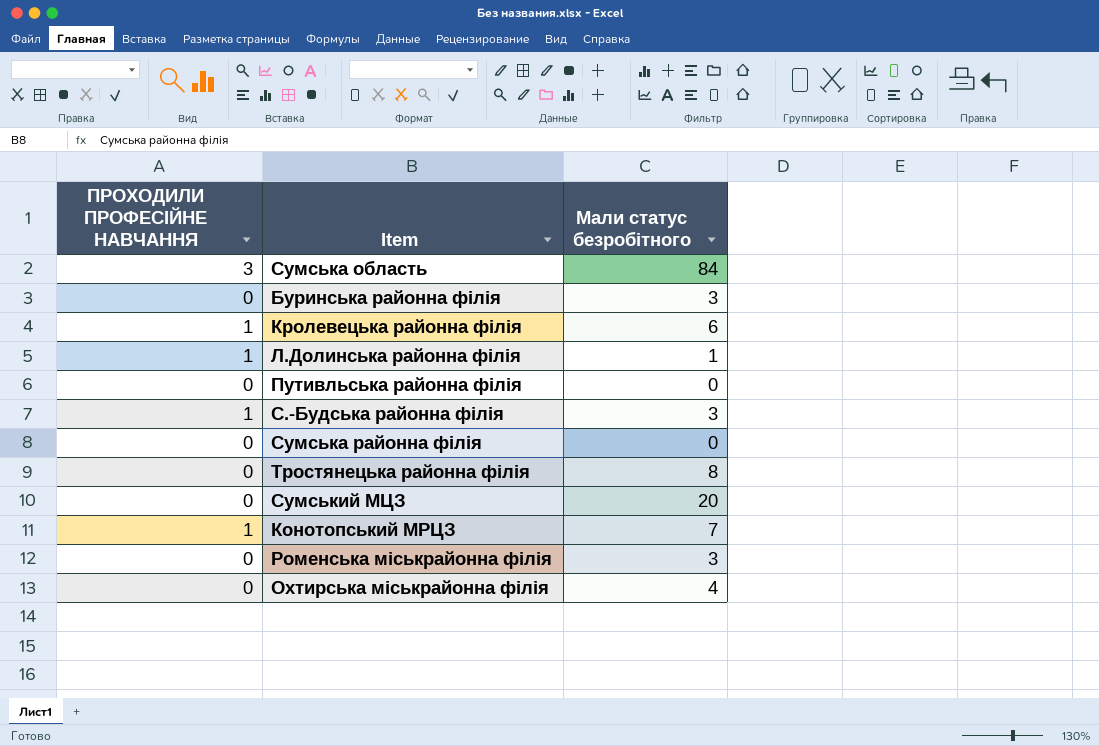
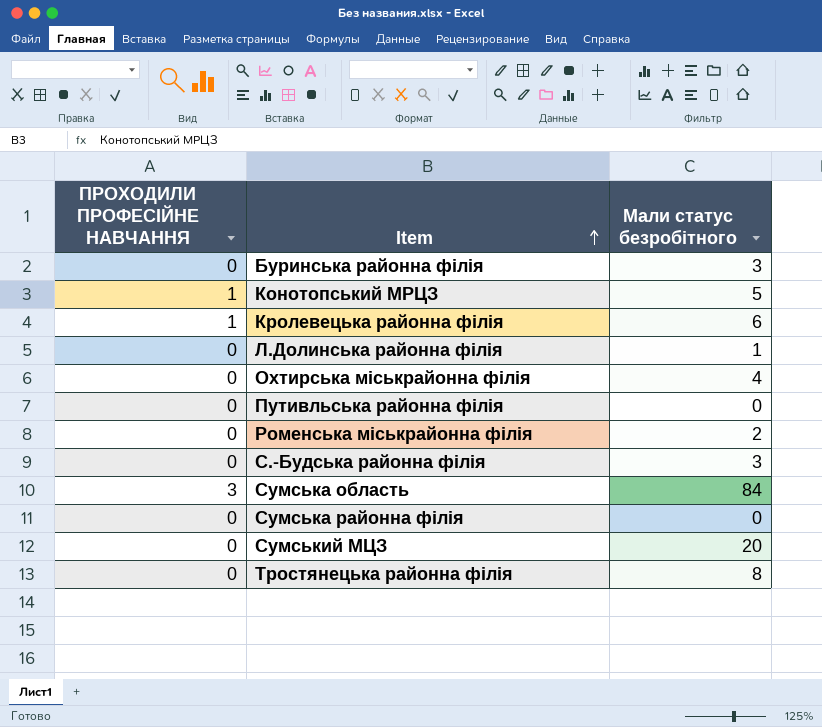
row order: none -> Item ascending
Конотопський МРЦЗ | Мали статус безробітного: 7 -> 5
Л.Долинська районна філія | ПРОХОДИЛИ ПРОФЕСІЙНЕ НАВЧАННЯ: 1 -> 0
Роменська міськрайонна філія | Мали статус безробітного: 3 -> 2
С.-Будська районна філія | ПРОХОДИЛИ ПРОФЕСІЙНЕ НАВЧАННЯ: 1 -> 0

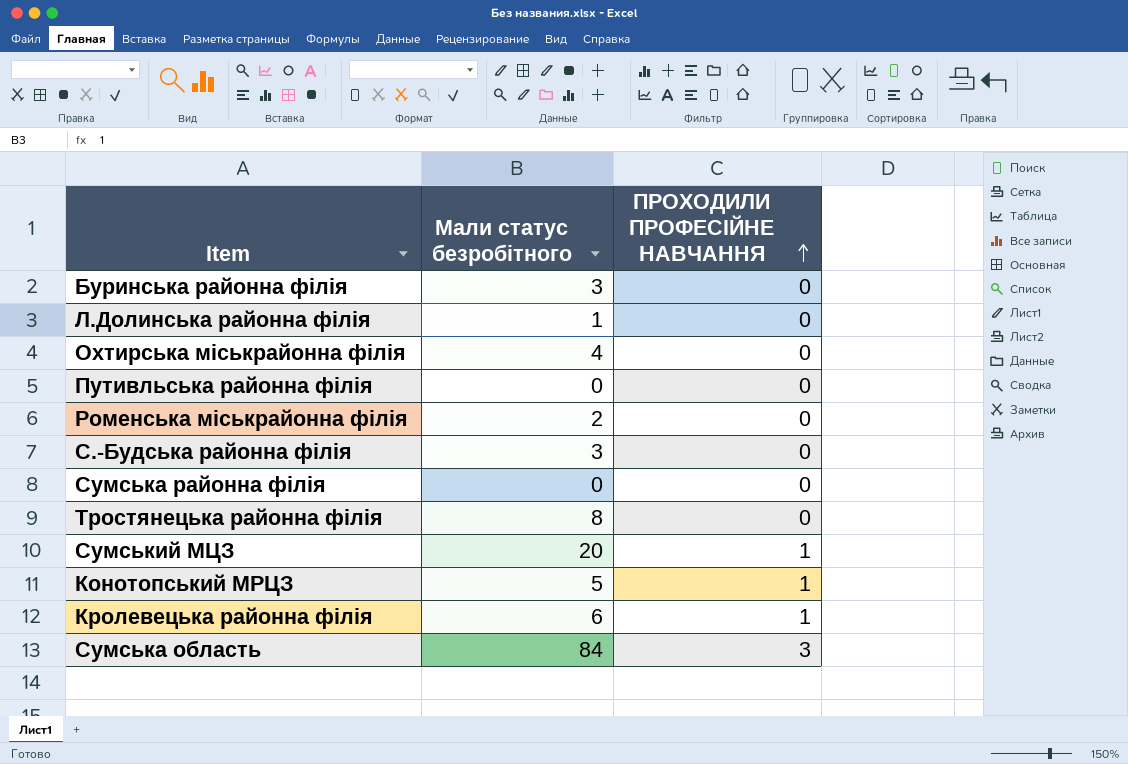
row order: Item ascending -> ПРОХОДИЛИ ПРОФЕСІЙНЕ НАВЧАННЯ ascending
column ПРОХОДИЛИ ПРОФЕСІЙНЕ НАВЧАННЯ | position: 1 -> 3
Сумський МЦЗ | ПРОХОДИЛИ ПРОФЕСІЙНЕ НАВЧАННЯ: 0 -> 1

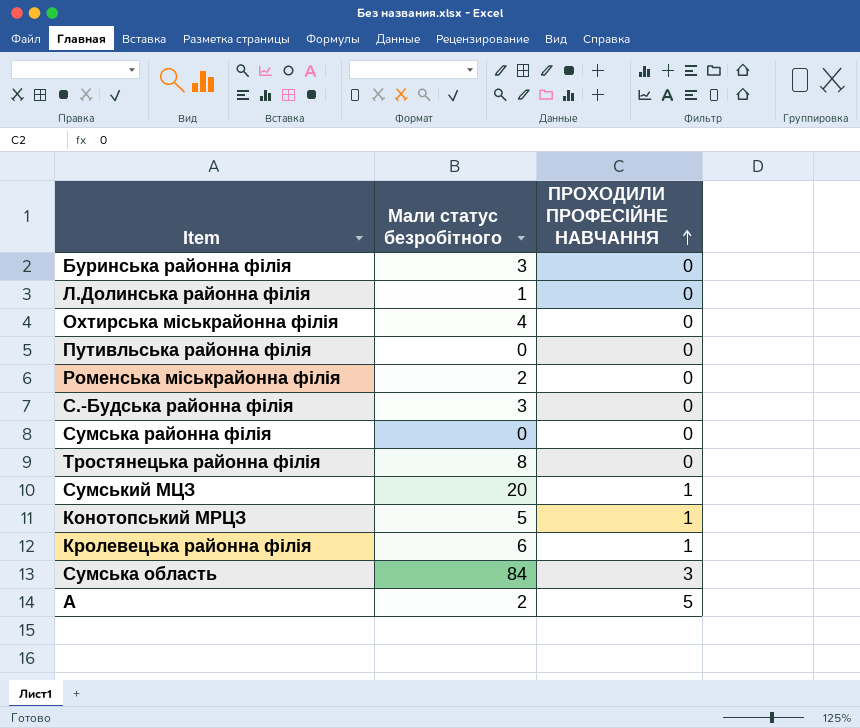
row А: none -> 2 | 5

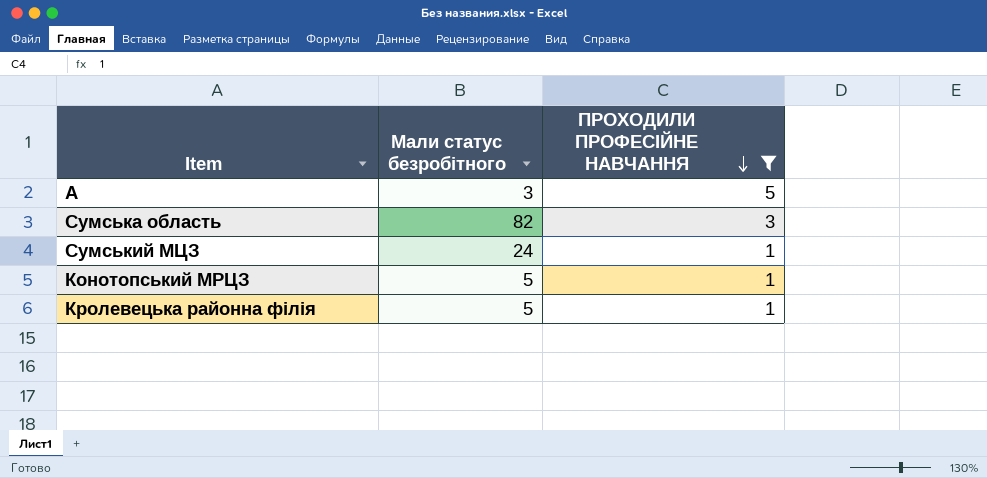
filter: none -> ПРОХОДИЛИ ПРОФЕСІЙНЕ НАВЧАННЯ != 0
row order: ПРОХОДИЛИ ПРОФЕСІЙНЕ НАВЧАННЯ ascending -> ПРОХОДИЛИ ПРОФЕСІЙНЕ НАВЧАННЯ descending
А | Мали статус безробітного: 2 -> 3
Сумська область | Мали статус безробітного: 84 -> 82
Сумський МЦЗ | Мали статус безробітного: 20 -> 24
Кролевецька районна філія | Мали статус безробітного: 6 -> 5

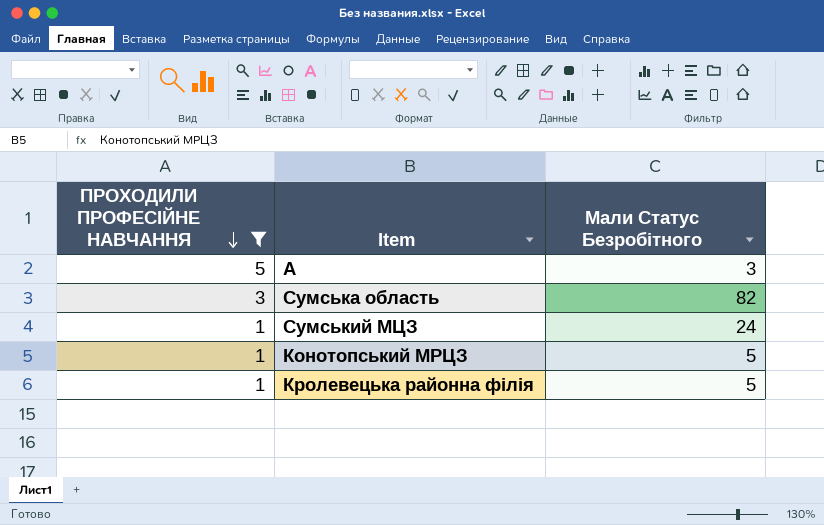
column ПРОХОДИЛИ ПРОФЕСІЙНЕ НАВЧАННЯ | position: 3 -> 1
column name: Мали статус безробітного -> Мали Статус Безробітного

